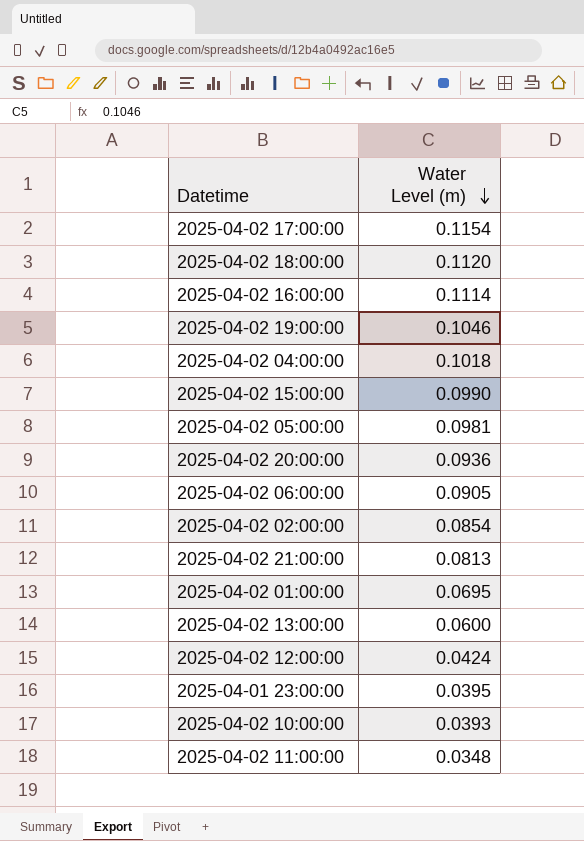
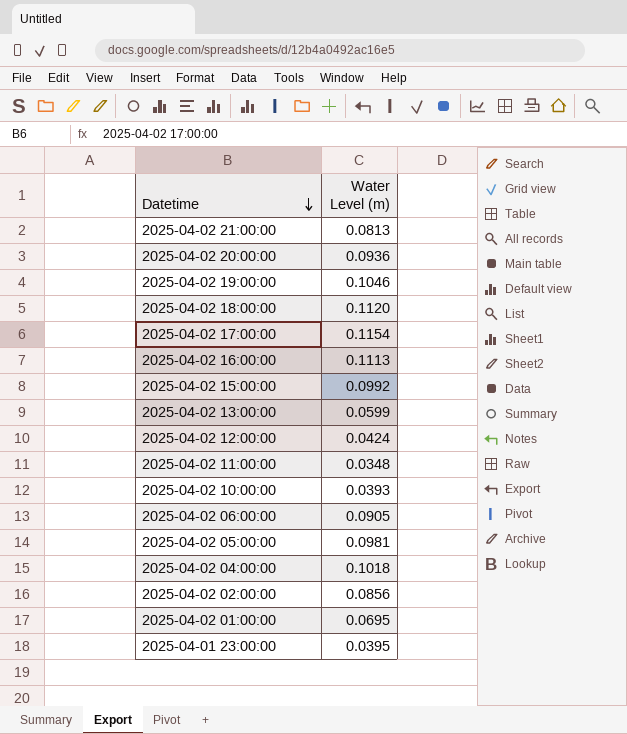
row order: Water Level (m) descending -> Datetime descending
2025-04-02 16:00:00 | Water Level (m): 0.1114 -> 0.1113
2025-04-02 15:00:00 | Water Level (m): 0.0990 -> 0.0992
2025-04-02 13:00:00 | Water Level (m): 0.0600 -> 0.0599
2025-04-02 02:00:00 | Water Level (m): 0.0854 -> 0.0856

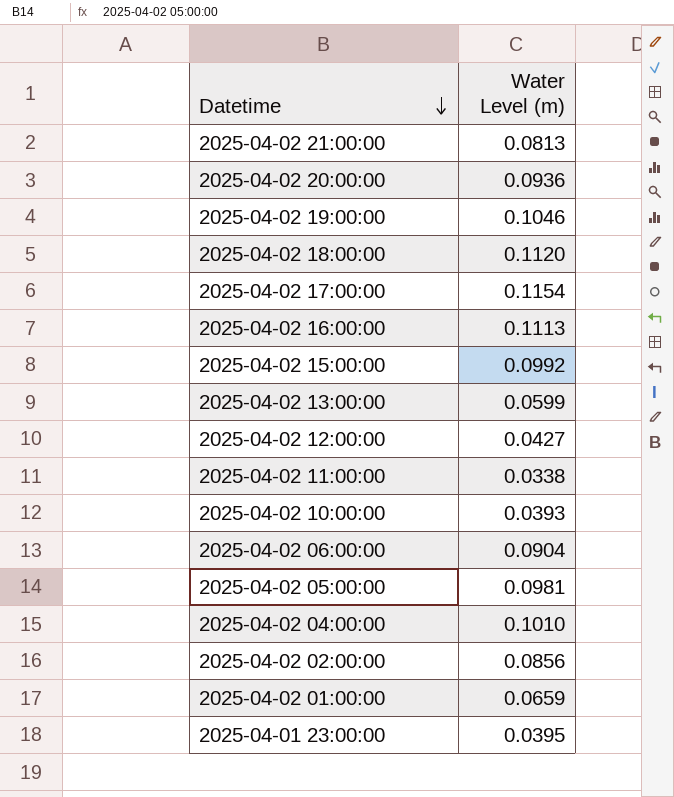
2025-04-02 12:00:00 | Water Level (m): 0.0424 -> 0.0427
2025-04-02 11:00:00 | Water Level (m): 0.0348 -> 0.0338
2025-04-02 06:00:00 | Water Level (m): 0.0905 -> 0.0904
2025-04-02 04:00:00 | Water Level (m): 0.1018 -> 0.1010
2025-04-02 01:00:00 | Water Level (m): 0.0695 -> 0.0659

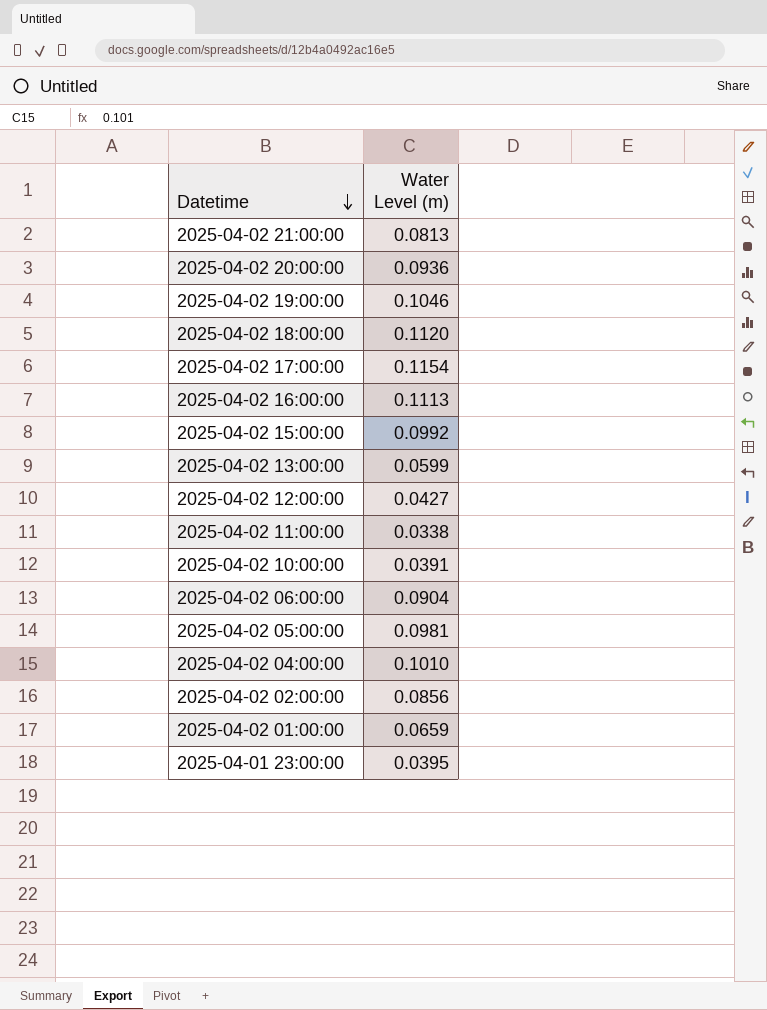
2025-04-02 10:00:00 | Water Level (m): 0.0393 -> 0.0391

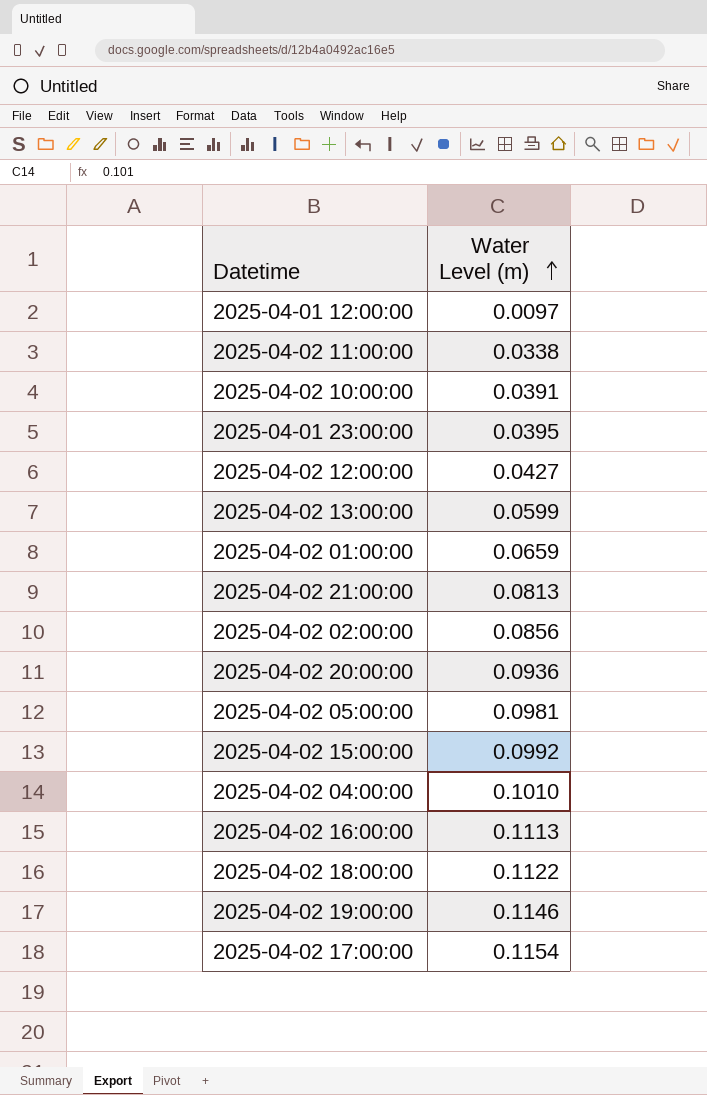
row order: Datetime descending -> Water Level (m) ascending
row 2025-04-02 06:00:00: 0.0904 -> none
row 2025-04-01 12:00:00: none -> 0.0097
2025-04-02 18:00:00 | Water Level (m): 0.1120 -> 0.1122
2025-04-02 19:00:00 | Water Level (m): 0.1046 -> 0.1146

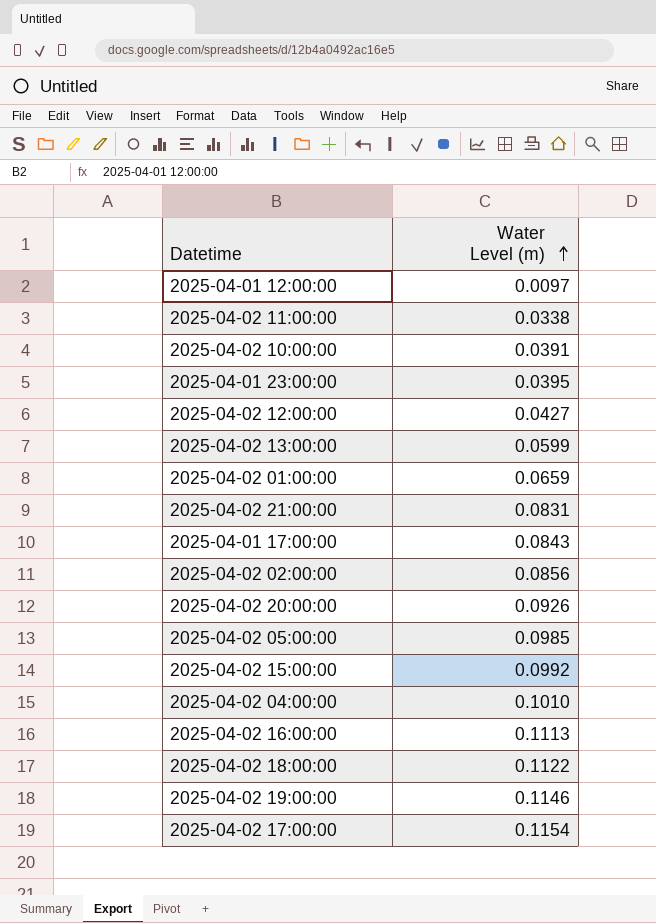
2025-04-02 21:00:00 | Water Level (m): 0.0813 -> 0.0831
row 2025-04-01 17:00:00: none -> 0.0843
2025-04-02 20:00:00 | Water Level (m): 0.0936 -> 0.0926
2025-04-02 05:00:00 | Water Level (m): 0.0981 -> 0.0985

